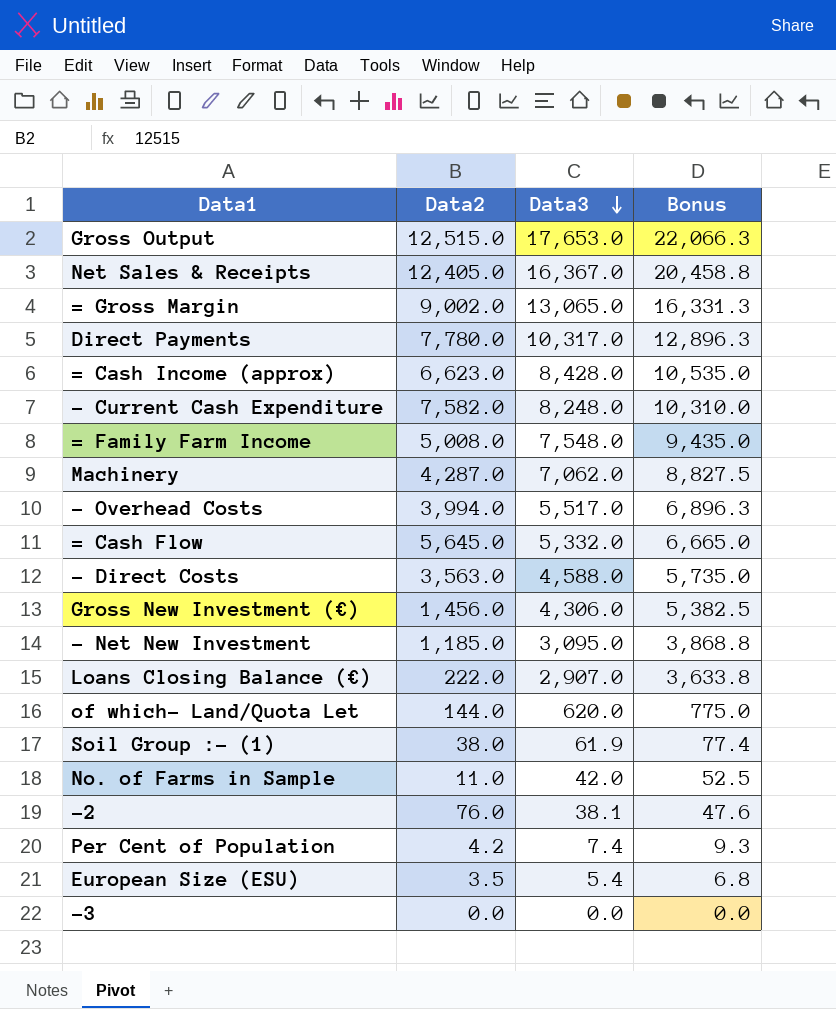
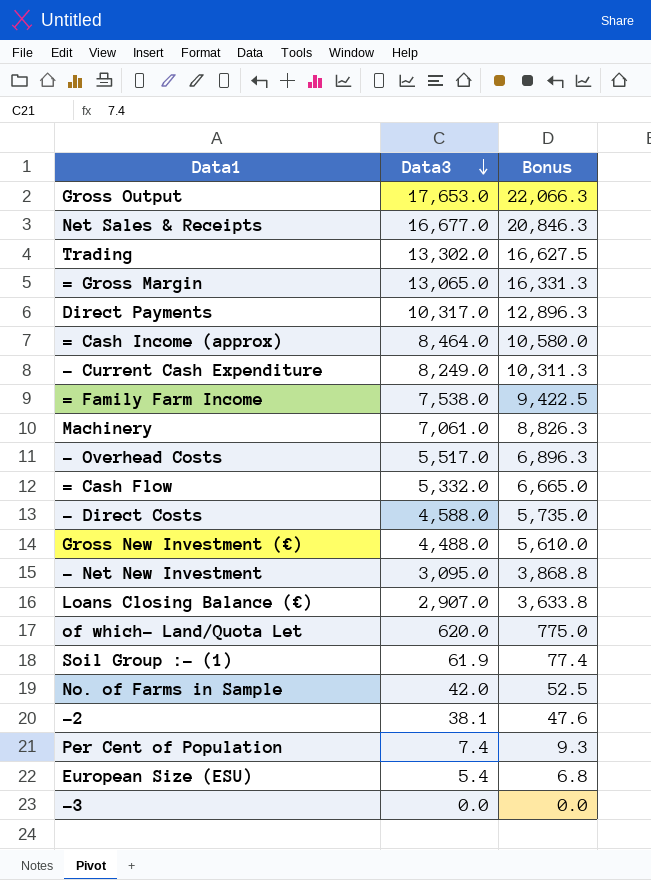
column Data2 | position: 2 -> none
Net Sales & Receipts | Data3: 16,367.0 -> 16,677.0
Net Sales & Receipts | Bonus: 20,458.8 -> 20,846.3
row Trading: none -> 13,302.0 | 16,627.5
= Cash Income (approx) | Data3: 8,428.0 -> 8,464.0
= Cash Income (approx) | Bonus: 10,535.0 -> 10,580.0
- Current Cash Expenditure | Data3: 8,248.0 -> 8,249.0
- Current Cash Expenditure | Bonus: 10,310.0 -> 10,311.3
= Family Farm Income | Data3: 7,548.0 -> 7,538.0
= Family Farm Income | Bonus: 9,435.0 -> 9,422.5
Machinery | Data3: 7,062.0 -> 7,061.0
Machinery | Bonus: 8,827.5 -> 8,826.3
Gross New Investment (€) | Data3: 4,306.0 -> 4,488.0
Gross New Investment (€) | Bonus: 5,382.5 -> 5,610.0

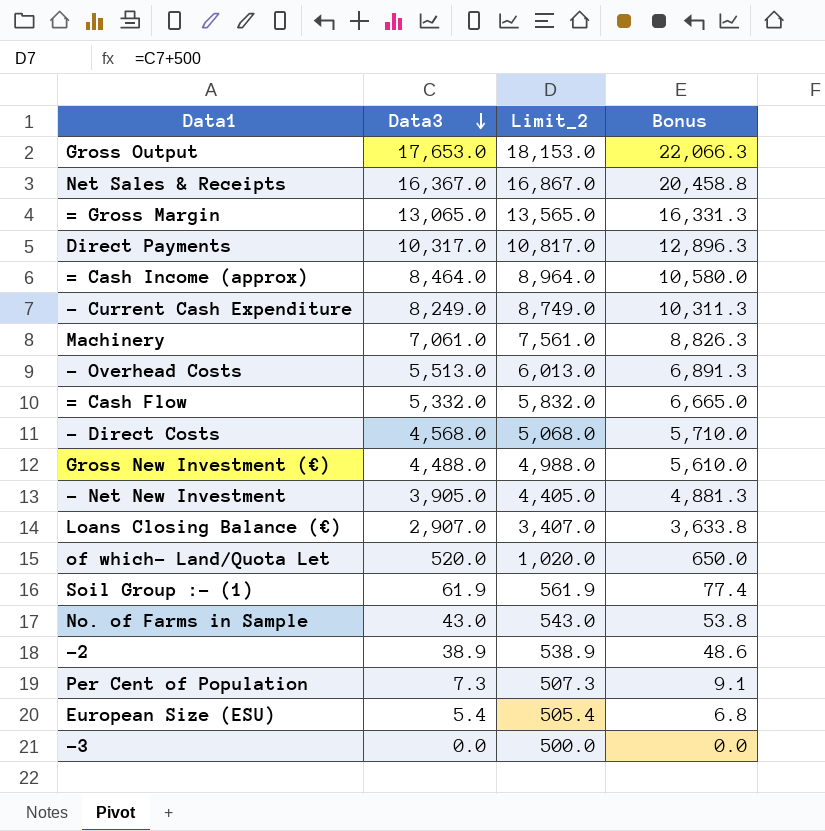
column Limit_2 | formula: none -> [Data3] + 500
row Trading: 13,302.0 | 16,627.5 -> none
row = Family Farm Income: 7,538.0 | 9,422.5 -> none
Net Sales & Receipts | Data3: 16,677.0 -> 16,367.0
Net Sales & Receipts | Bonus: 20,846.3 -> 20,458.8
- Overhead Costs | Data3: 5,517.0 -> 5,513.0
- Overhead Costs | Bonus: 6,896.3 -> 6,891.3
- Direct Costs | Data3: 4,588.0 -> 4,568.0
- Direct Costs | Bonus: 5,735.0 -> 5,710.0
- Net New Investment | Data3: 3,095.0 -> 3,905.0
- Net New Investment | Bonus: 3,868.8 -> 4,881.3
of which- Land/Quota Let | Data3: 620.0 -> 520.0
of which- Land/Quota Let | Bonus: 775.0 -> 650.0
No. of Farms in Sample | Data3: 42.0 -> 43.0
No. of Farms in Sample | Bonus: 52.5 -> 53.8
-2 | Data3: 38.1 -> 38.9
-2 | Bonus: 47.6 -> 48.6
Per Cent of Population | Data3: 7.4 -> 7.3
Per Cent of Population | Bonus: 9.3 -> 9.1

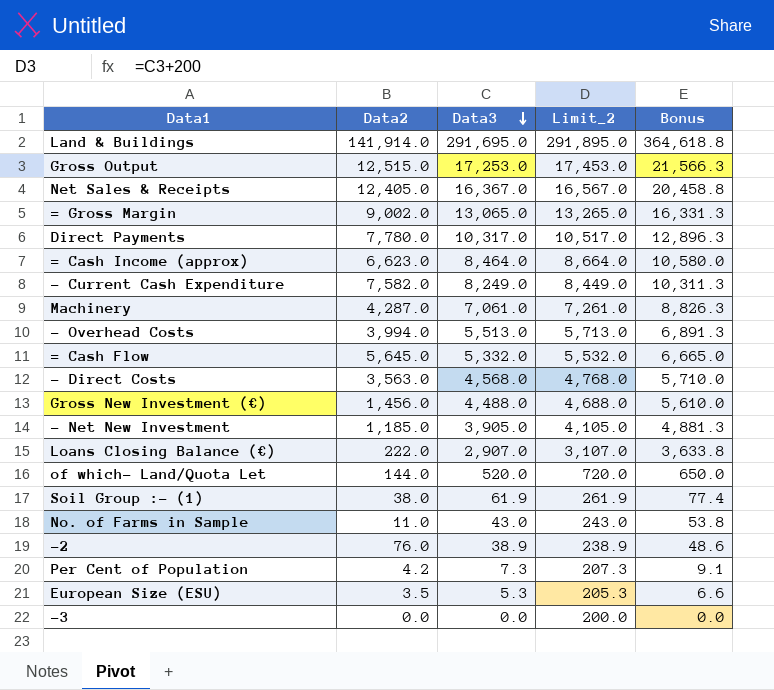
column Data2 | position: none -> 2
column Limit_2 | formula: [Data3] + 500 -> [Data3] + 200
row Land & Buildings: none -> 141,914.0 | 291,695.0 | 291,895.0 | 364,618.8
Gross Output | Data3: 17,653.0 -> 17,253.0
Gross Output | Bonus: 22,066.3 -> 21,566.3
European Size (ESU) | Data3: 5.4 -> 5.3
European Size (ESU) | Bonus: 6.8 -> 6.6

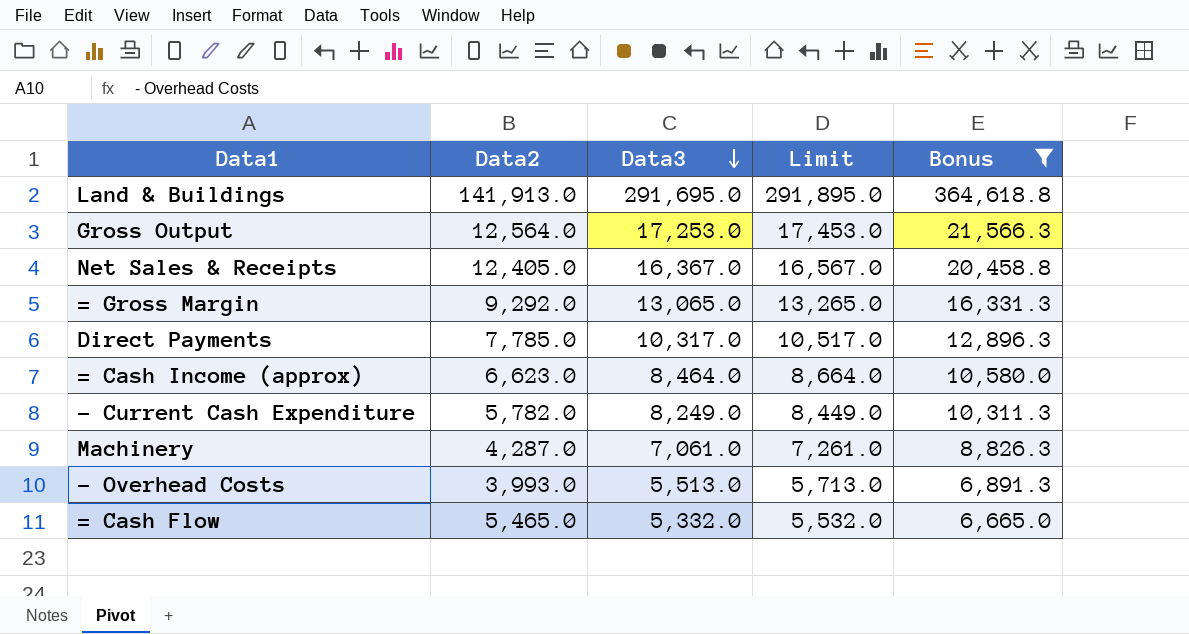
filter: none -> Bonus >= 6,665.0
column name: Limit_2 -> Limit
Land & Buildings | Data2: 141,914.0 -> 141,913.0
Gross Output | Data2: 12,515.0 -> 12,564.0
= Gross Margin | Data2: 9,002.0 -> 9,292.0
Direct Payments | Data2: 7,780.0 -> 7,785.0
- Current Cash Expenditure | Data2: 7,582.0 -> 5,782.0
- Overhead Costs | Data2: 3,994.0 -> 3,993.0
= Cash Flow | Data2: 5,645.0 -> 5,465.0

